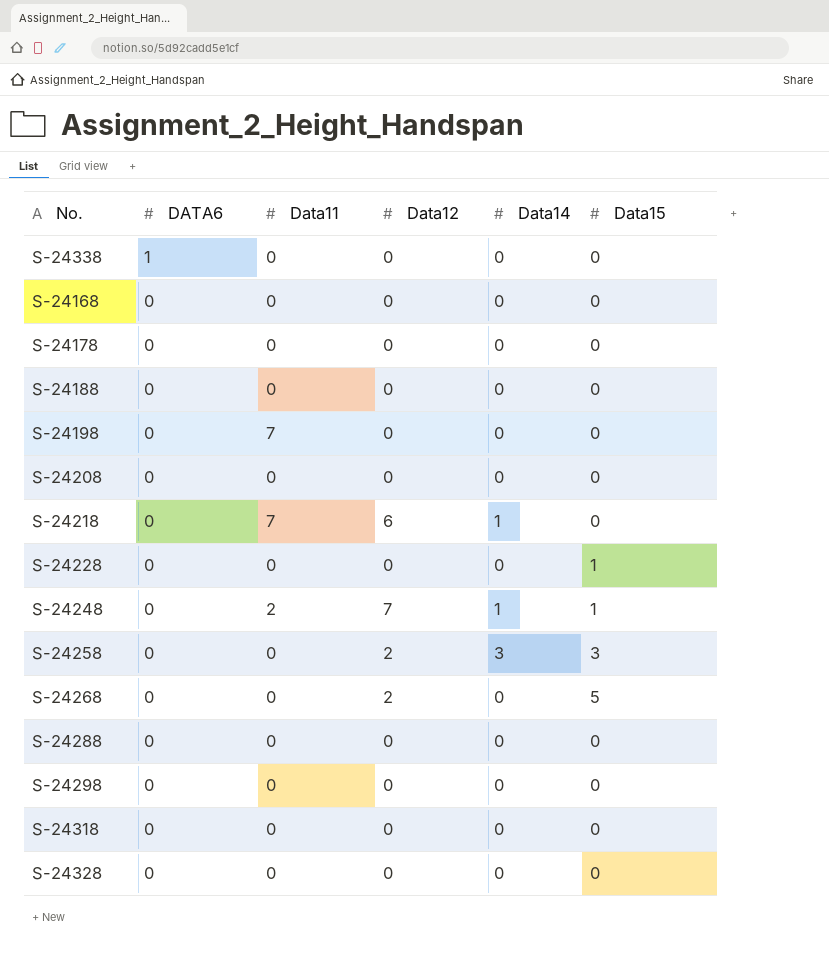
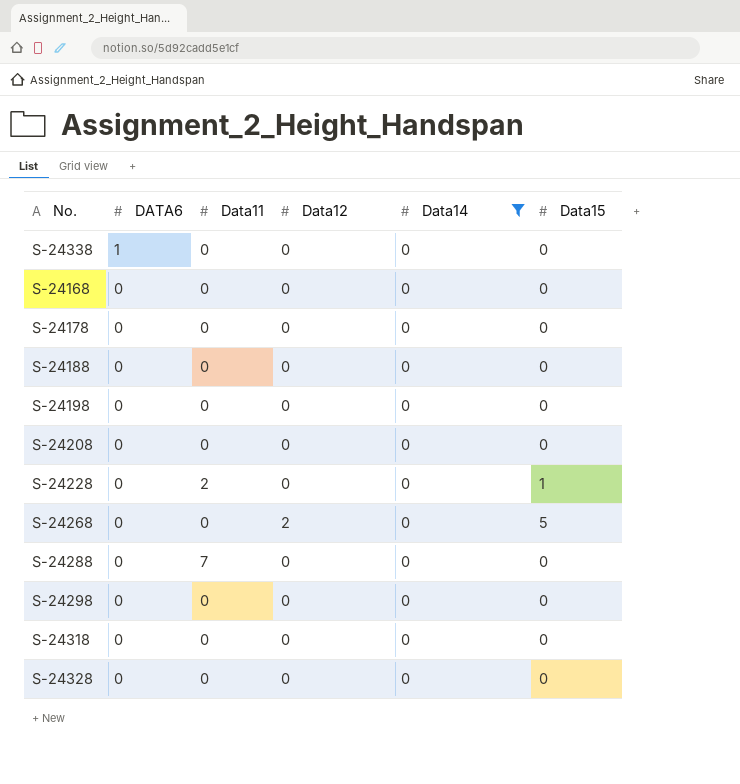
filter: none -> Data14 = 0
S-24198 | Data11: 7 -> 0
S-24228 | Data11: 0 -> 2
S-24288 | Data11: 0 -> 7

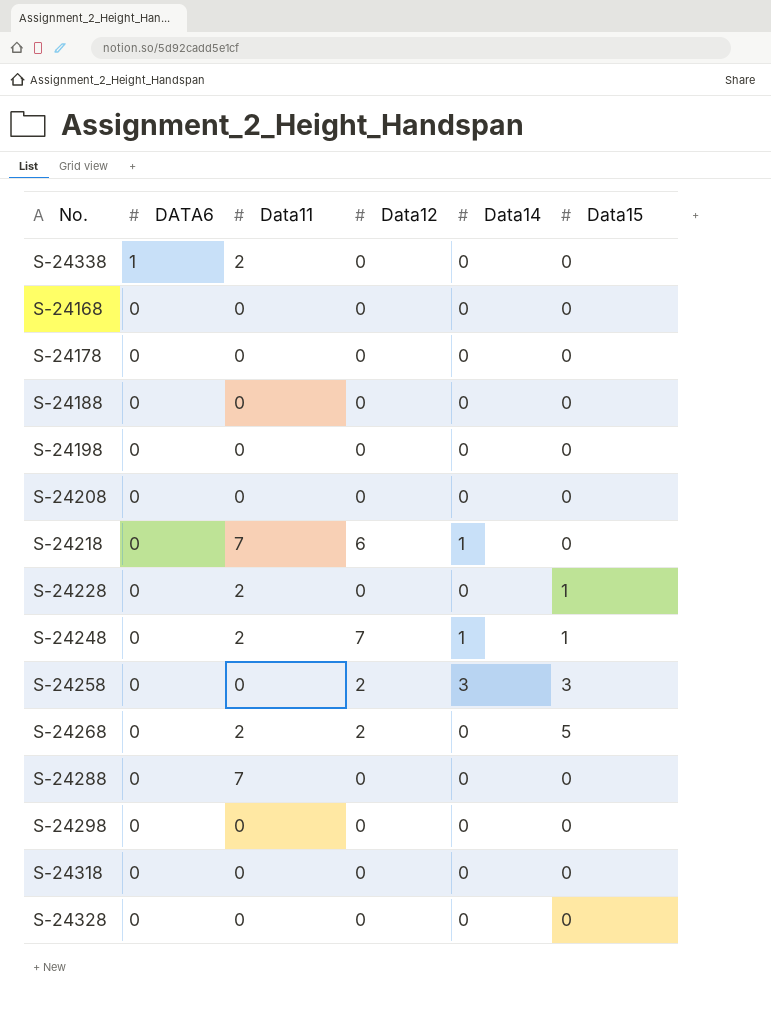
filter: Data14 = 0 -> none
S-24338 | Data11: 0 -> 2
S-24268 | Data11: 0 -> 2

